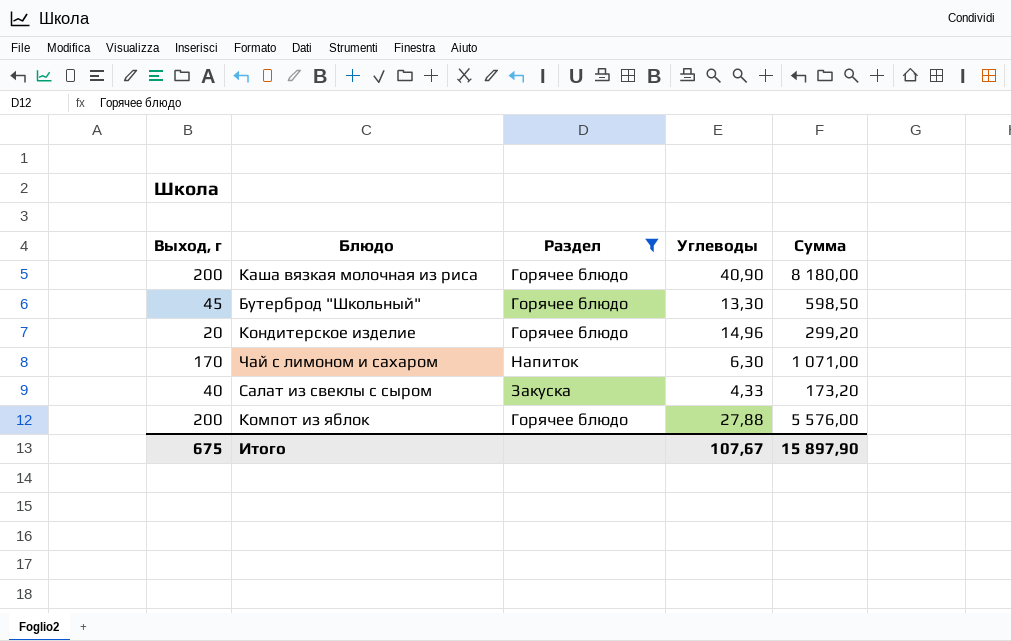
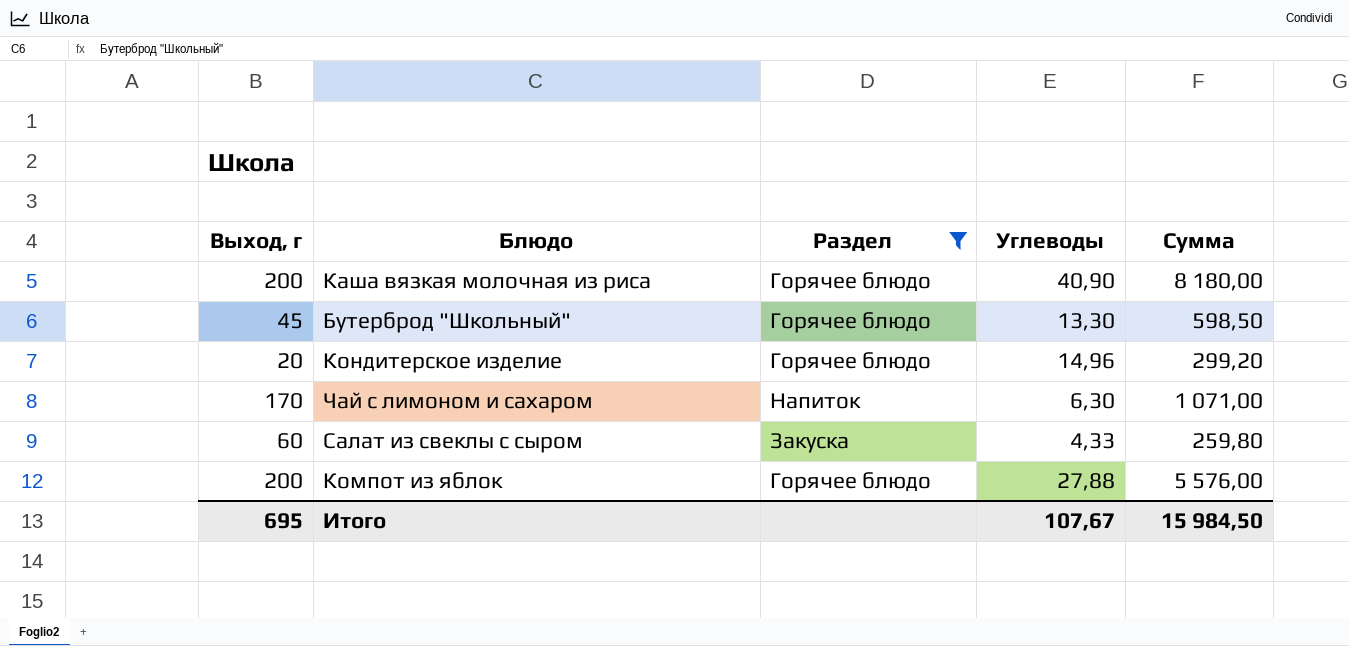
Салат из свеклы с сыром | Выход, г: 40 -> 60
Салат из свеклы с сыром | Сумма: 173,20 -> 259,80
Итого | Выход, г: 675 -> 695
Итого | Сумма: 15 897,90 -> 15 984,50

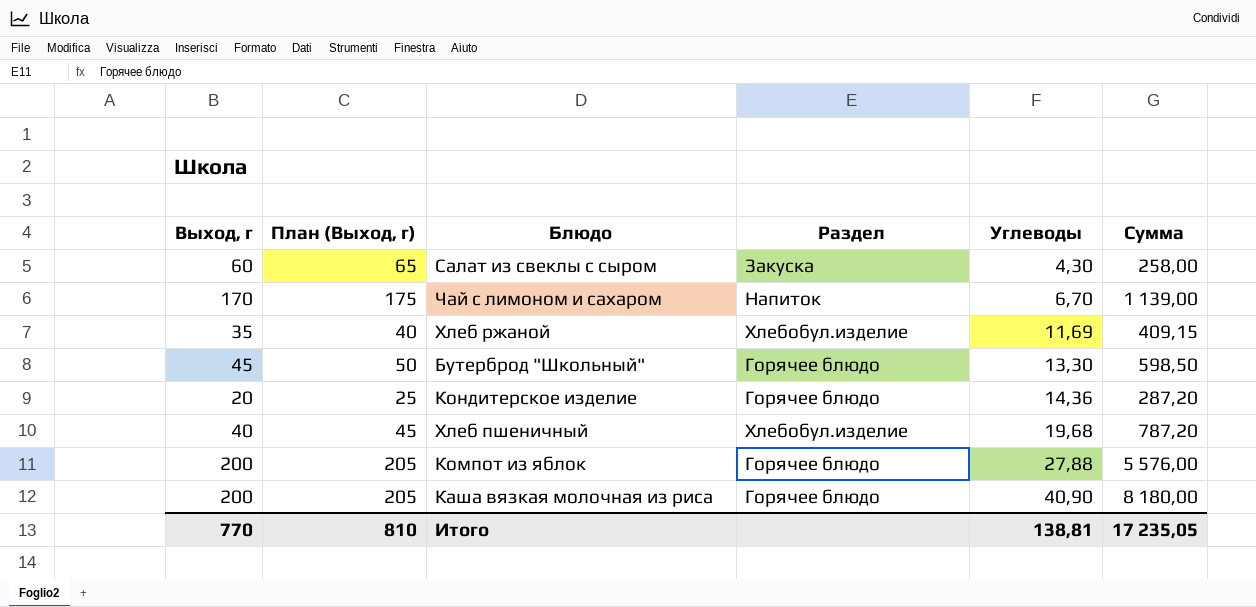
filter: Раздел != Хлебобул.изделие -> none
row order: none -> Углеводы ascending
column План (Выход, г) | formula: none -> [Выход, г] + 5
Салат из свеклы с сыром | Углеводы: 4,33 -> 4,30
Салат из свеклы с сыром | Сумма: 259,80 -> 258,00
Чай с лимоном и сахаром | Углеводы: 6,30 -> 6,70
Чай с лимоном и сахаром | Сумма: 1 071,00 -> 1 139,00
Кондитерское изделие | Углеводы: 14,96 -> 14,36
Кондитерское изделие | Сумма: 299,20 -> 287,20
Итого | Выход, г: 695 -> 770
Итого | Углеводы: 107,67 -> 138,81
Итого | Сумма: 15 984,50 -> 17 235,05

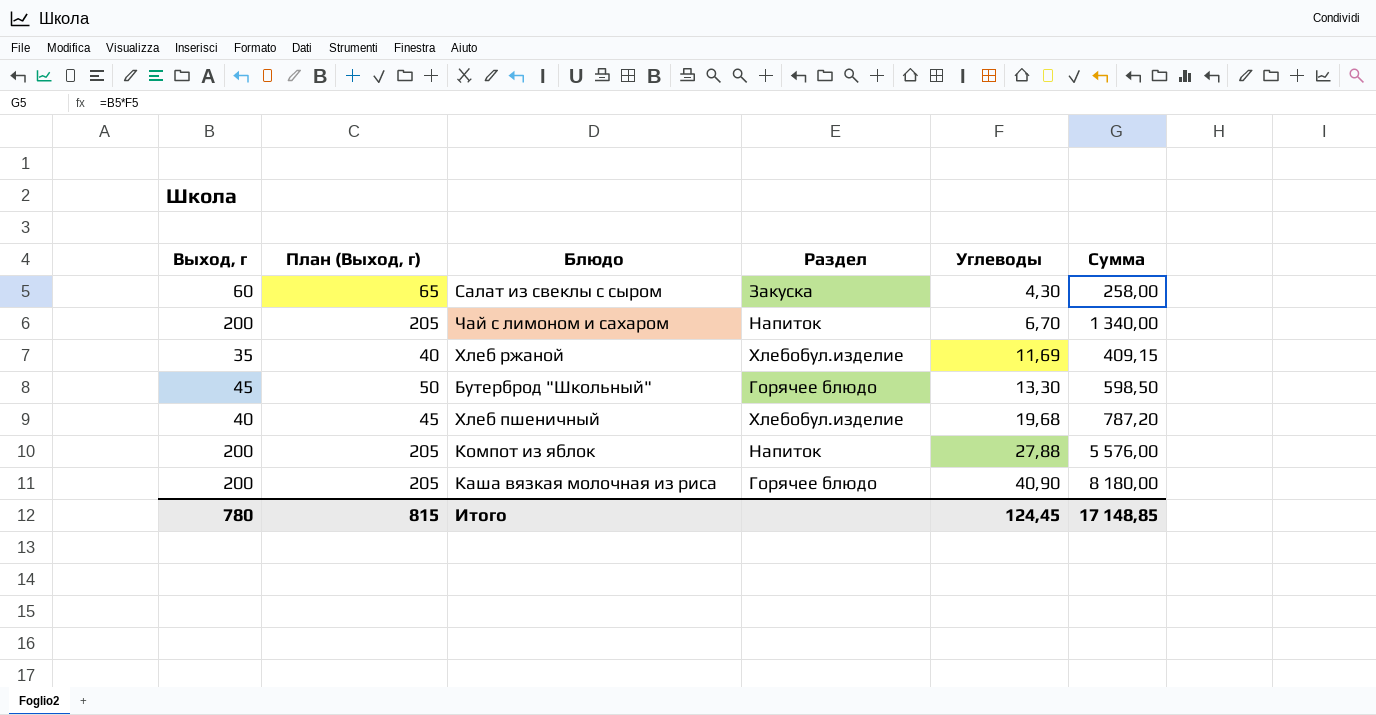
row Кондитерское изделие: 20 | 25 | Горячее блюдо | 14,36 | 287,20 -> none
Чай с лимоном и сахаром | Выход, г: 170 -> 200
Чай с лимоном и сахаром | План (Выход, г): 175 -> 205
Чай с лимоном и сахаром | Сумма: 1 139,00 -> 1 340,00
Компот из яблок | Раздел: Горячее блюдо -> Напиток
Итого | Выход, г: 770 -> 780
Итого | План (Выход, г): 810 -> 815
Итого | Углеводы: 138,81 -> 124,45
Итого | Сумма: 17 235,05 -> 17 148,85

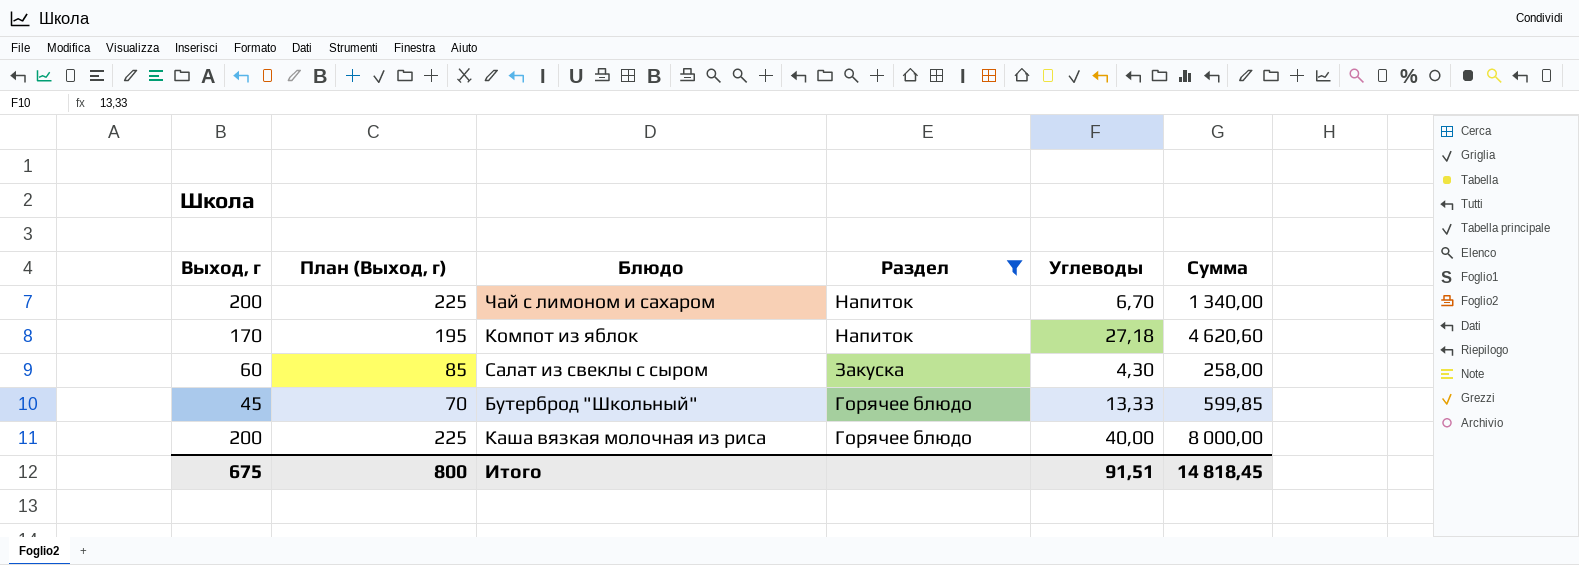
filter: none -> Раздел != Хлебобул.изделие
row order: Углеводы ascending -> Раздел descending
column План (Выход, г) | formula: [Выход, г] + 5 -> [Выход, г] + 25
Компот из яблок | Выход, г: 200 -> 170
Компот из яблок | Углеводы: 27,88 -> 27,18
Компот из яблок | Сумма: 5 576,00 -> 4 620,60
Бутерброд "Школьный" | Углеводы: 13,30 -> 13,33
Бутерброд "Школьный" | Сумма: 598,50 -> 599,85
Каша вязкая молочная из риса | Углеводы: 40,90 -> 40,00
Каша вязкая молочная из риса | Сумма: 8 180,00 -> 8 000,00
Итого | Выход, г: 780 -> 675
Итого | План (Выход, г): 815 -> 800
Итого | Углеводы: 124,45 -> 91,51
Итого | Сумма: 17 148,85 -> 14 818,45

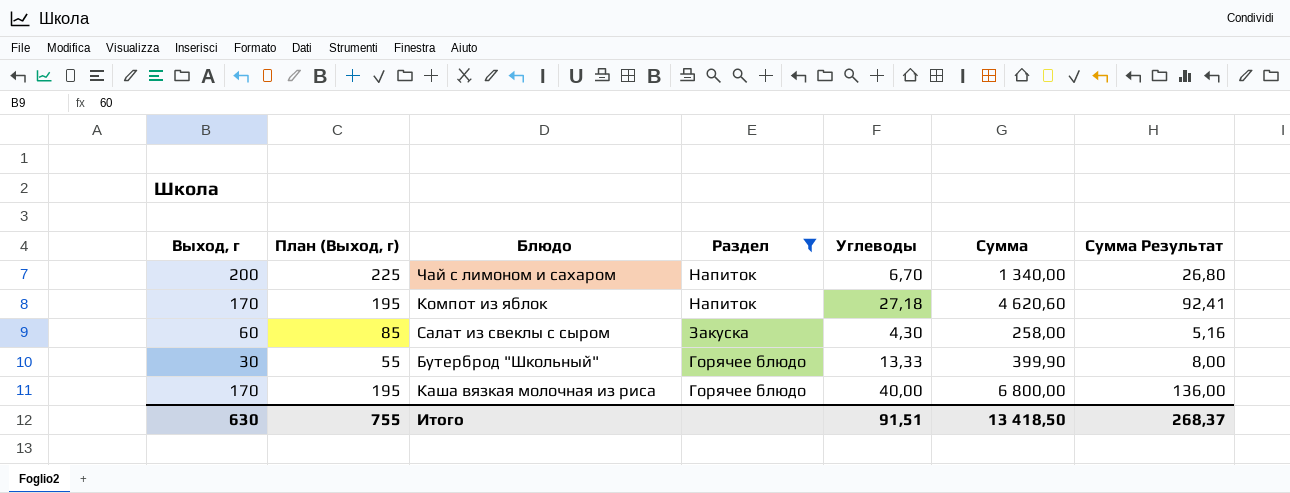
column Сумма Результат | formula: none -> [Сумма] * 0,02
Бутерброд "Школьный" | Выход, г: 45 -> 30
Бутерброд "Школьный" | План (Выход, г): 70 -> 55
Бутерброд "Школьный" | Сумма: 599,85 -> 399,90
Каша вязкая молочная из риса | Выход, г: 200 -> 170
Каша вязкая молочная из риса | План (Выход, г): 225 -> 195
Каша вязкая молочная из риса | Сумма: 8 000,00 -> 6 800,00
Итого | Выход, г: 675 -> 630
Итого | План (Выход, г): 800 -> 755
Итого | Сумма: 14 818,45 -> 13 418,50

